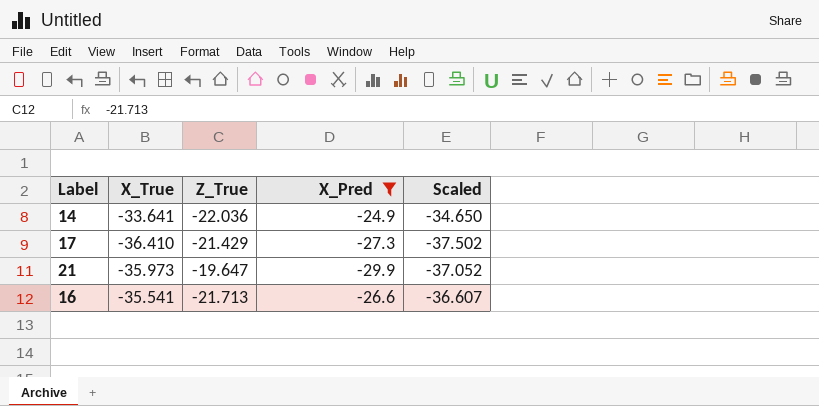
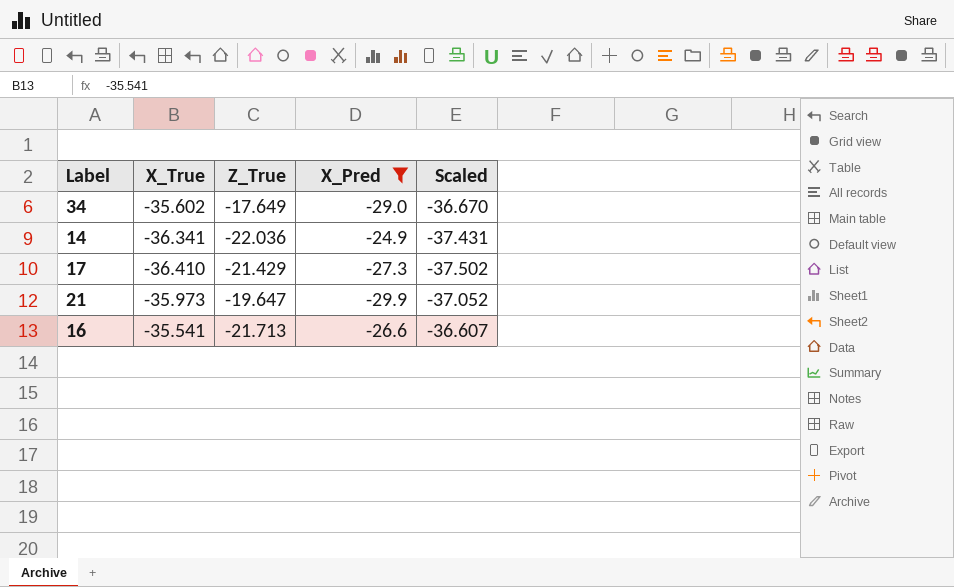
row 34: none -> -35.602 | -17.649 | -29.0 | -36.670
14 | X_True: -33.641 -> -36.341
14 | Scaled: -34.650 -> -37.431

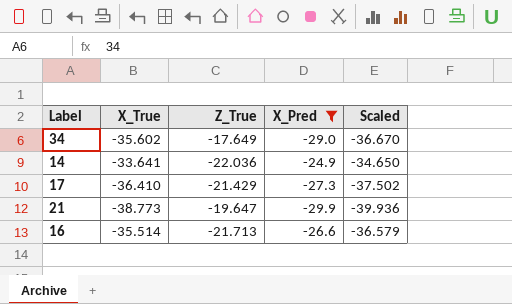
14 | X_True: -36.341 -> -33.641
14 | Scaled: -37.431 -> -34.650
21 | X_True: -35.973 -> -38.773
21 | Scaled: -37.052 -> -39.936
16 | X_True: -35.541 -> -35.514
16 | Scaled: -36.607 -> -36.579

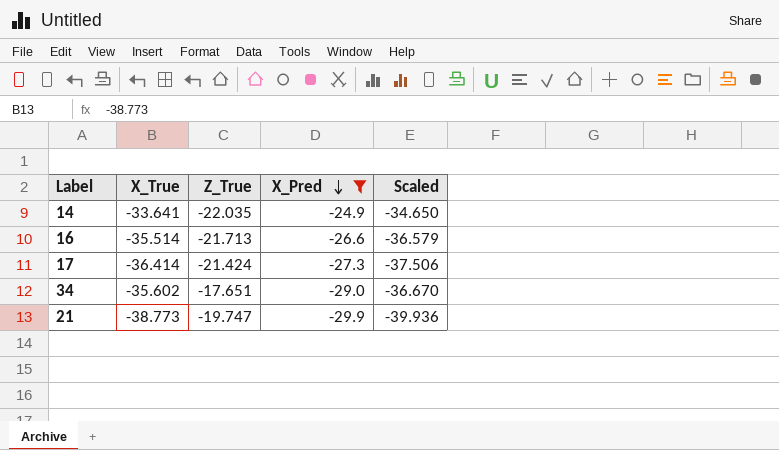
row order: none -> X_Pred descending
14 | Z_True: -22.036 -> -22.035
17 | X_True: -36.410 -> -36.414
17 | Z_True: -21.429 -> -21.424
17 | Scaled: -37.502 -> -37.506
34 | Z_True: -17.649 -> -17.651
21 | Z_True: -19.647 -> -19.747

